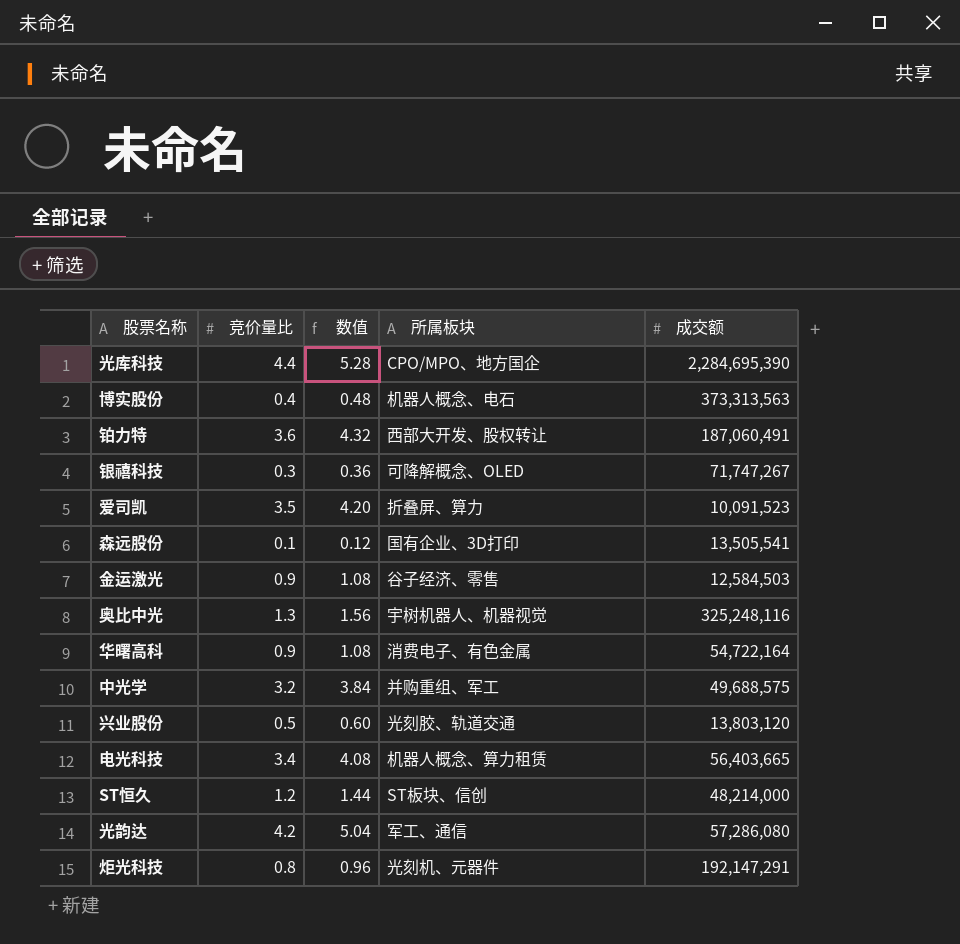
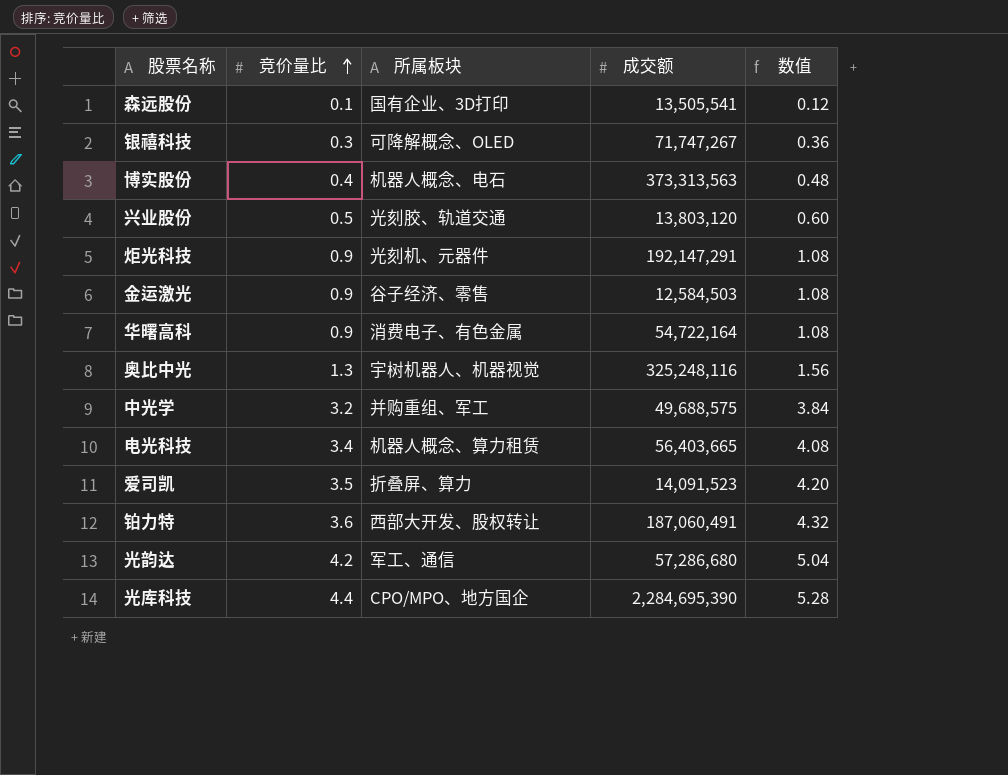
row order: none -> 竞价量比 ascending
column 数值 | position: 3 -> 5
row ST恒久: 1.2 | 1.44 | ST板块、信创 | 48,214,000 -> none
炬光科技 | 竞价量比: 0.8 -> 0.9
炬光科技 | 数值: 0.96 -> 1.08
爱司凯 | 成交额: 10,091,523 -> 14,091,523
光韵达 | 成交额: 57,286,080 -> 57,286,680

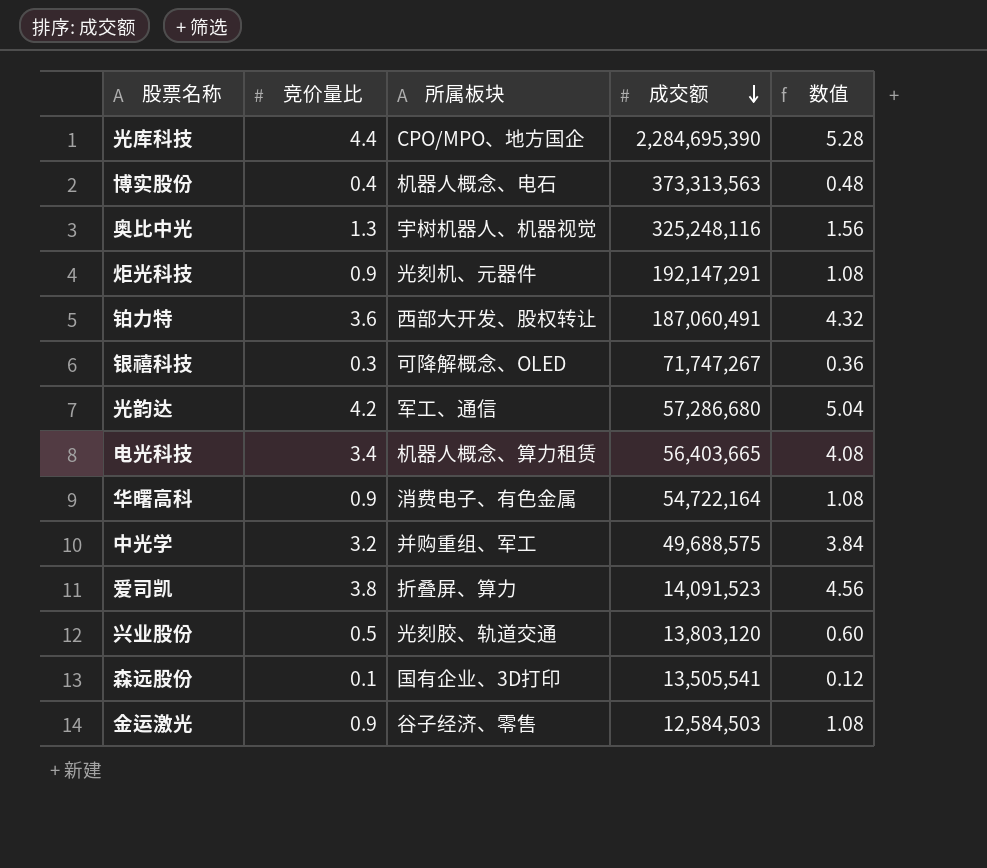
row order: 竞价量比 ascending -> 成交额 descending
爱司凯 | 竞价量比: 3.5 -> 3.8
爱司凯 | 数值: 4.20 -> 4.56

